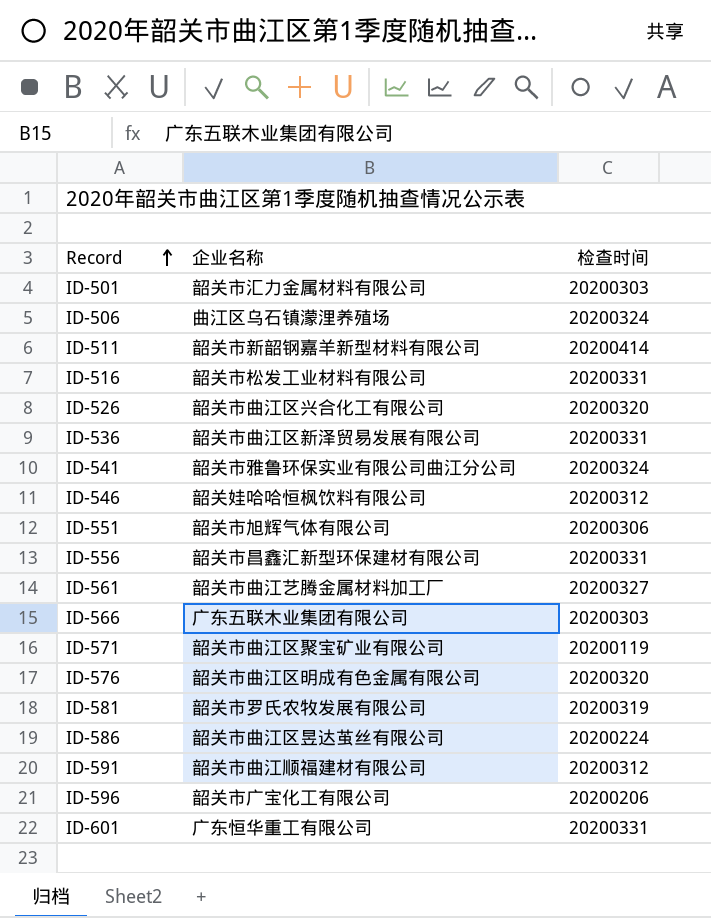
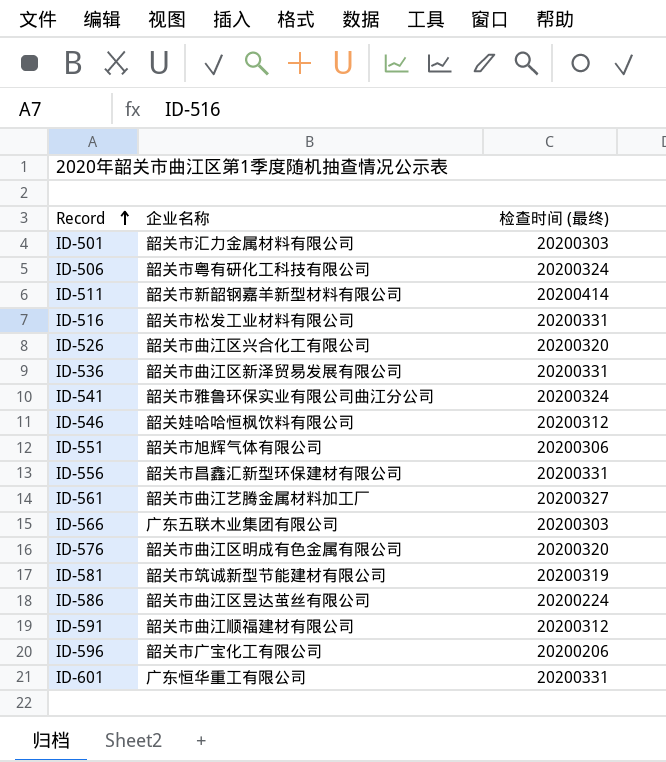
column name: 检查时间 -> 检查时间 (最终)
row ID-571: 韶关市曲江区聚宝矿业有限公司 | 20200119 -> none
ID-506 | 企业名称: 曲江区乌石镇濛浬养殖场 -> 韶关市粤有研化工科技有限公司
ID-581 | 企业名称: 韶关市罗氏农牧发展有限公司 -> 韶关市筑诚新型节能建材有限公司

